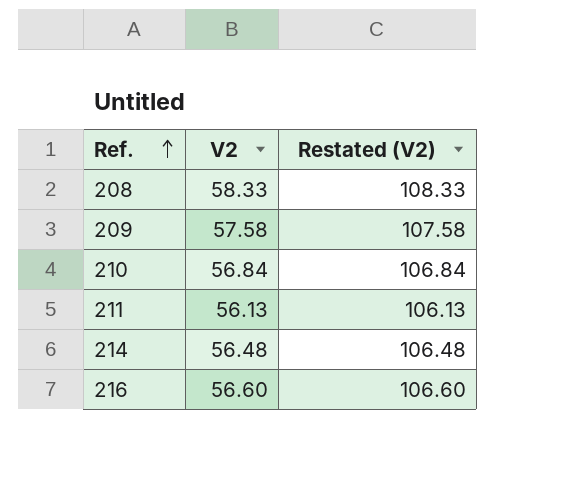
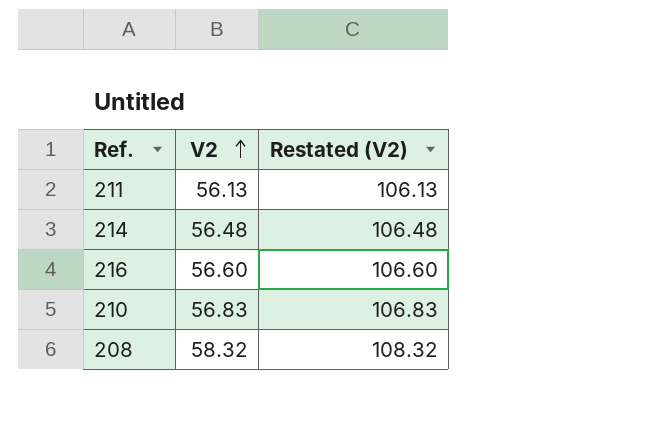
row order: Ref. ascending -> V2 ascending
row 209: 57.58 | 107.58 -> none
210 | V2: 56.84 -> 56.83
210 | Restated (V2): 106.84 -> 106.83
208 | V2: 58.33 -> 58.32
208 | Restated (V2): 108.33 -> 108.32

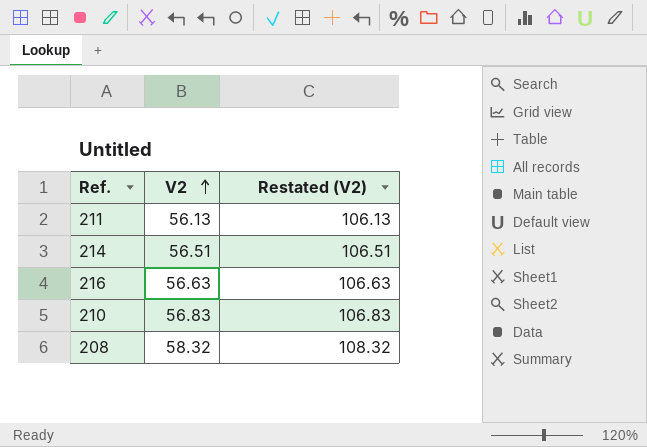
214 | V2: 56.48 -> 56.51
214 | Restated (V2): 106.48 -> 106.51
216 | V2: 56.60 -> 56.63
216 | Restated (V2): 106.60 -> 106.63

